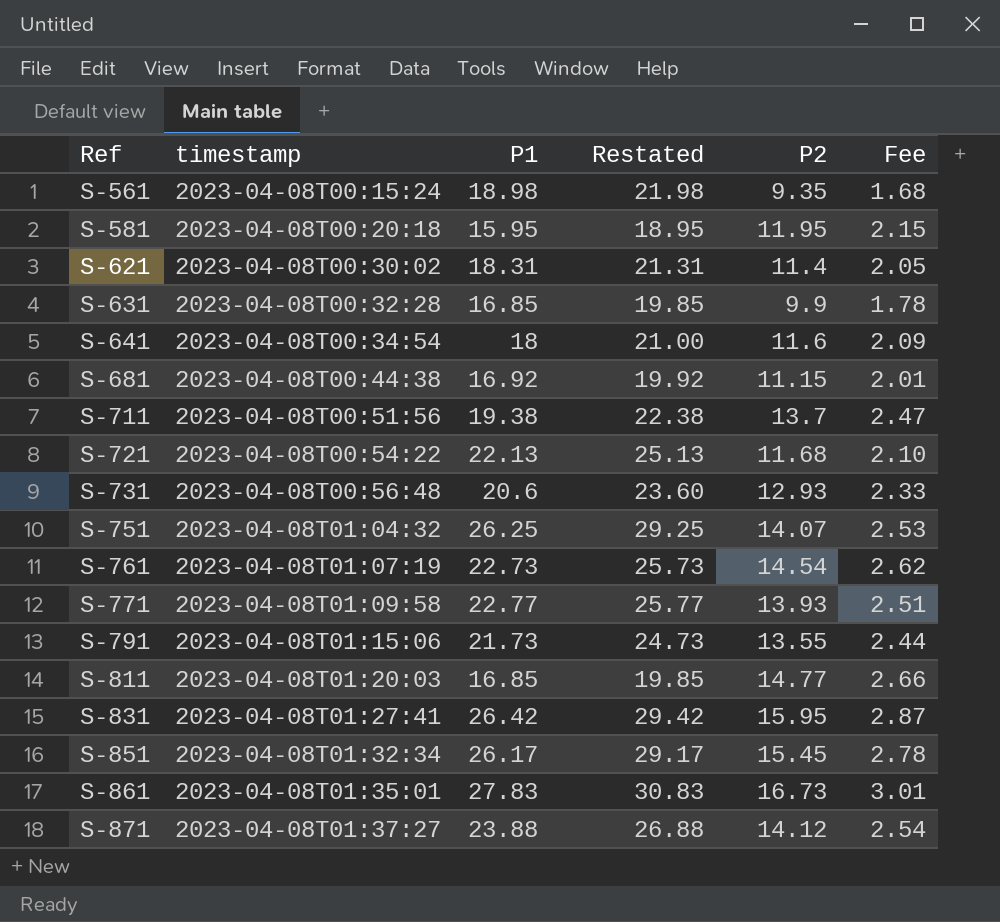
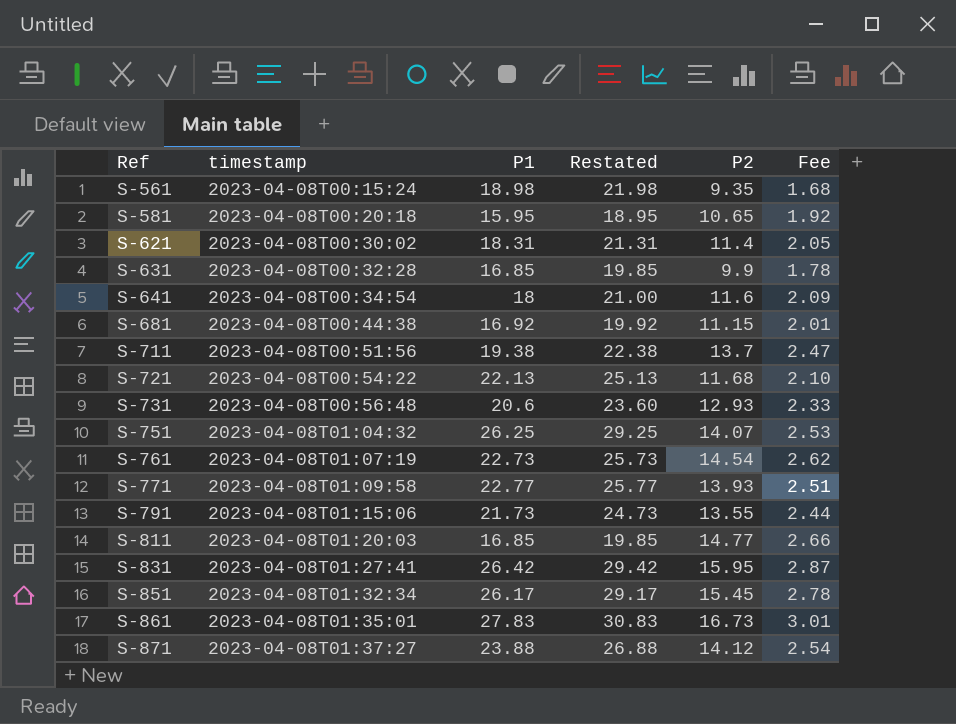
S-581 | P2: 11.95 -> 10.65
S-581 | Fee: 2.15 -> 1.92

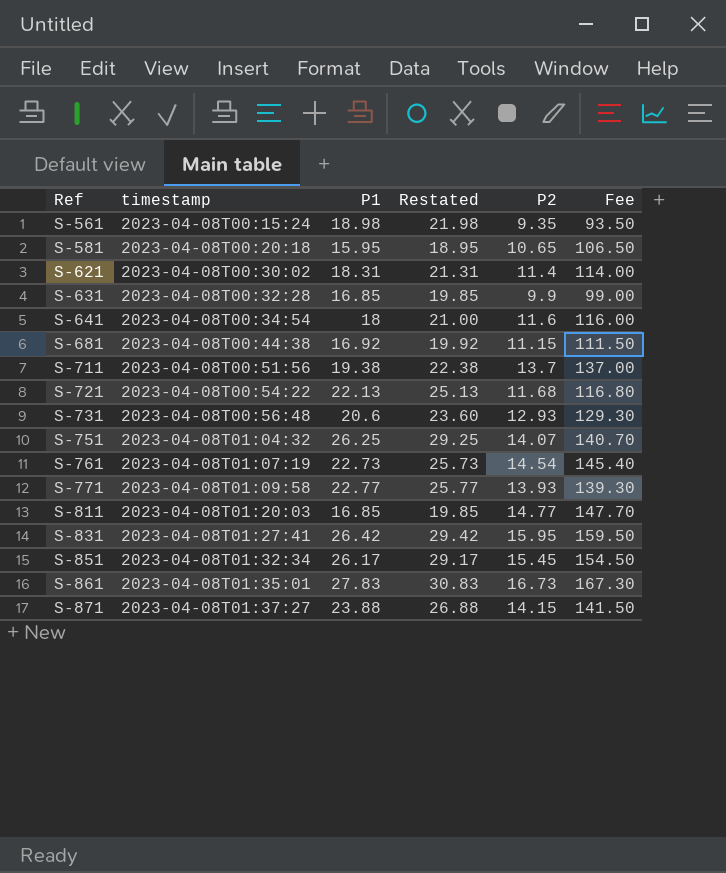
column Fee | formula: [P2] * 0.18 -> [P2] * 10
row S-791: 2023-04-08T01:15:06 | 21.73 | 24.73 | 13.55 | 2.44 -> none
S-871 | P2: 14.12 -> 14.15

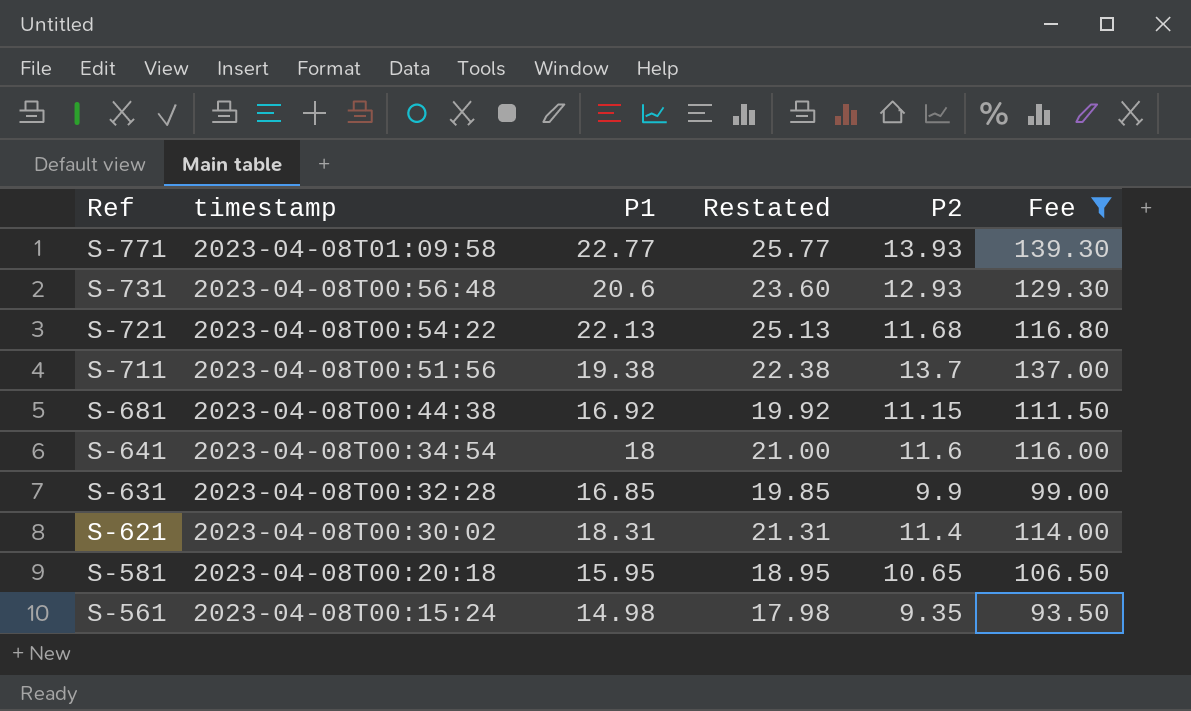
filter: none -> Fee <= 139.30
row order: Ref ascending -> Ref descending
S-561 | P1: 18.98 -> 14.98
S-561 | Restated: 21.98 -> 17.98

